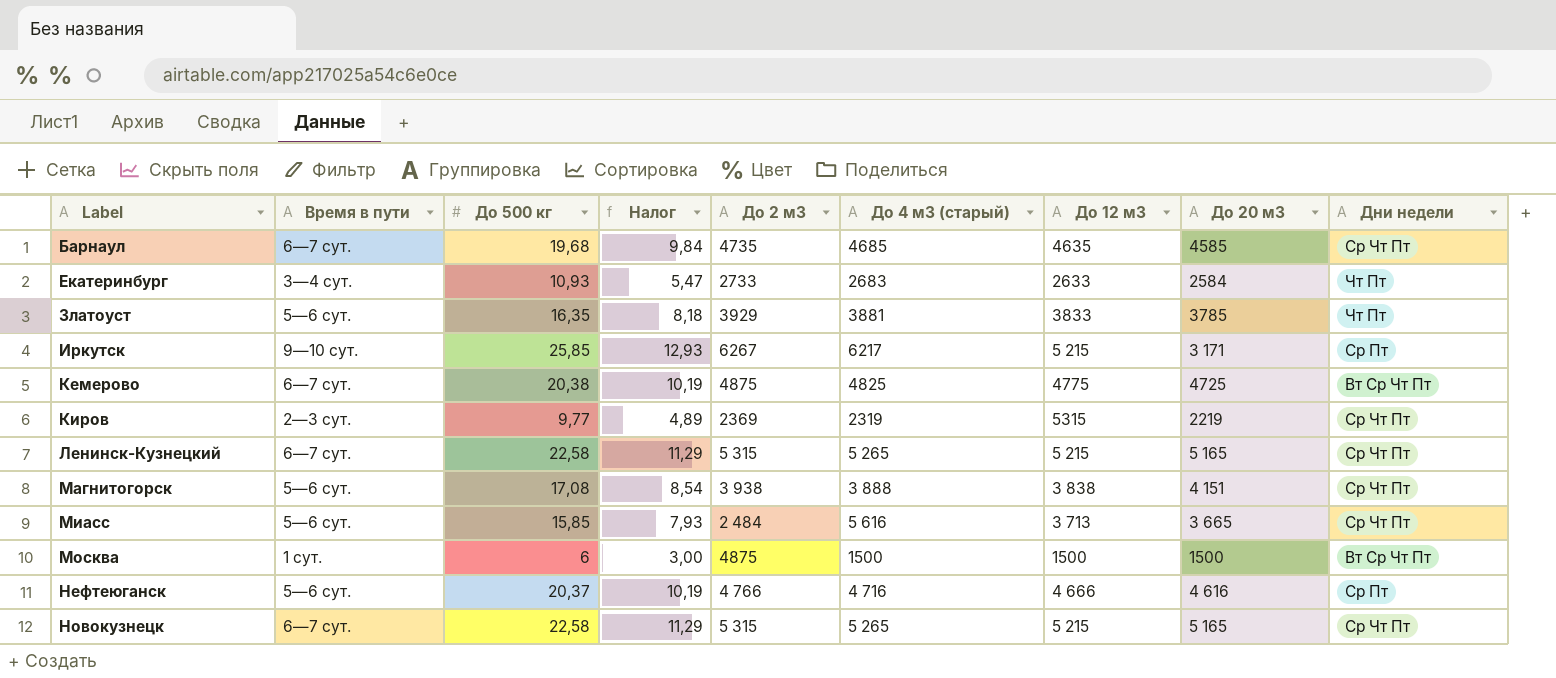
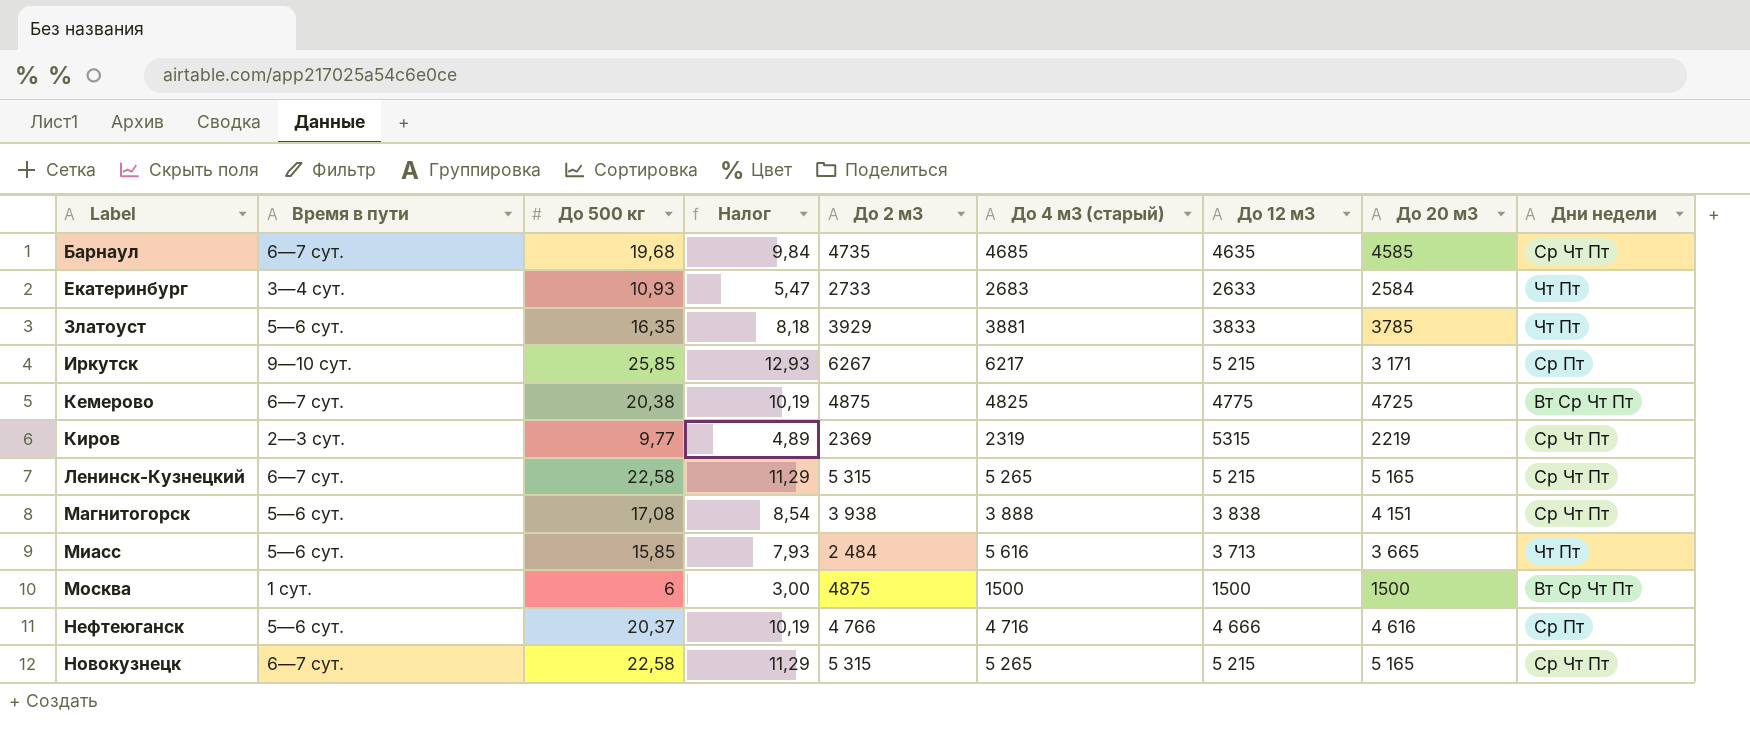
Миасс | Дни недели: Ср Чт Пт -> Чт Пт

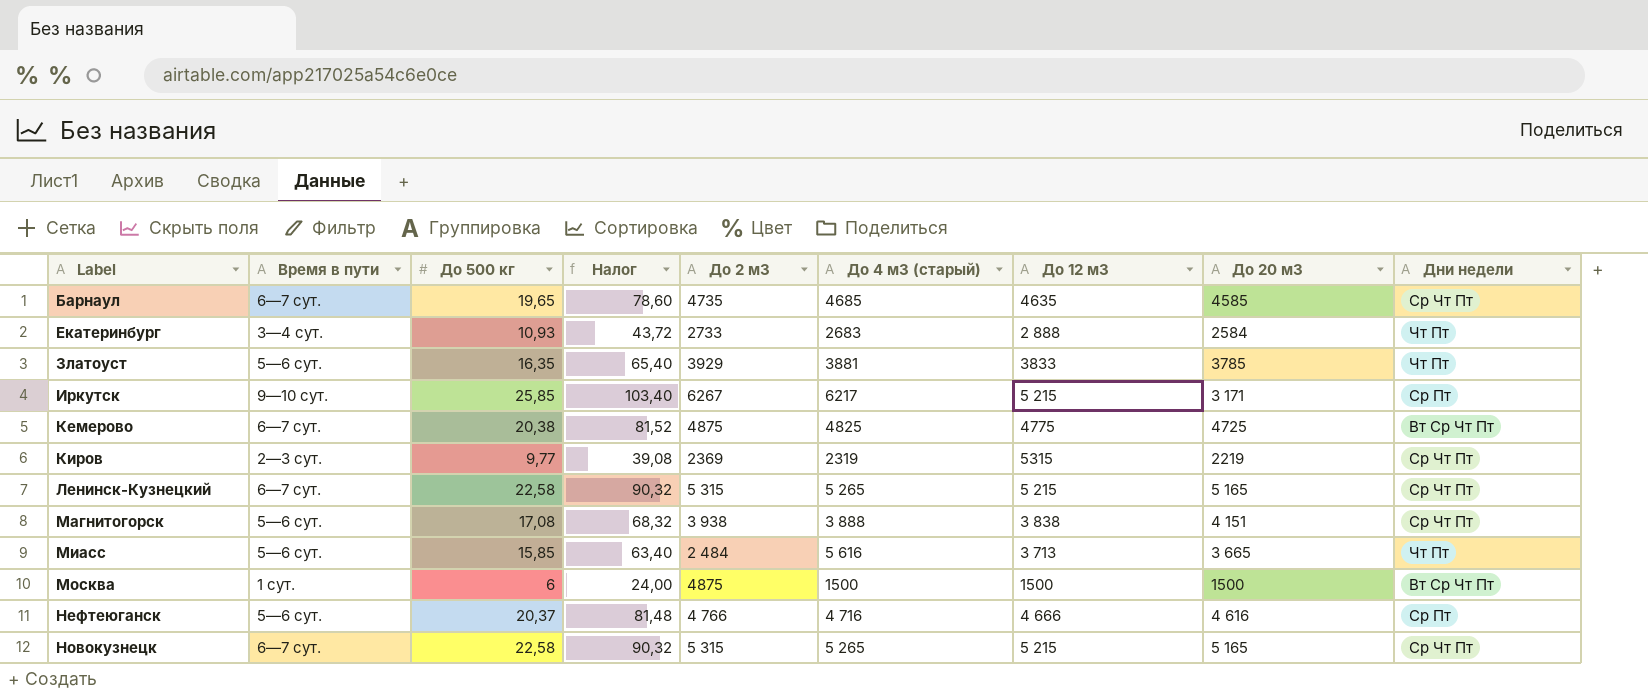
column Налог | formula: [До 500 кг] * 0,5 -> [До 500 кг] * 4
Барнаул | До 500 кг: 19,68 -> 19,65
Екатеринбург | До 12 м3: 2633 -> 2 888

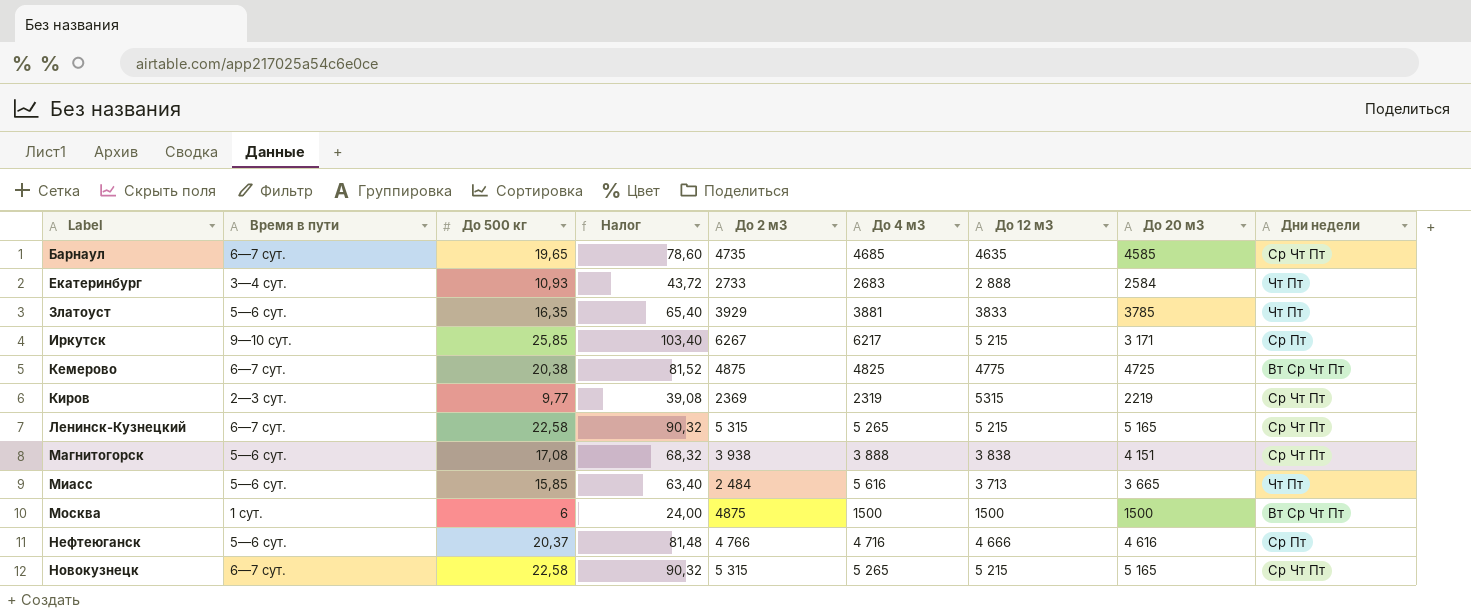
column name: До 4 м3 (старый) -> До 4 м3

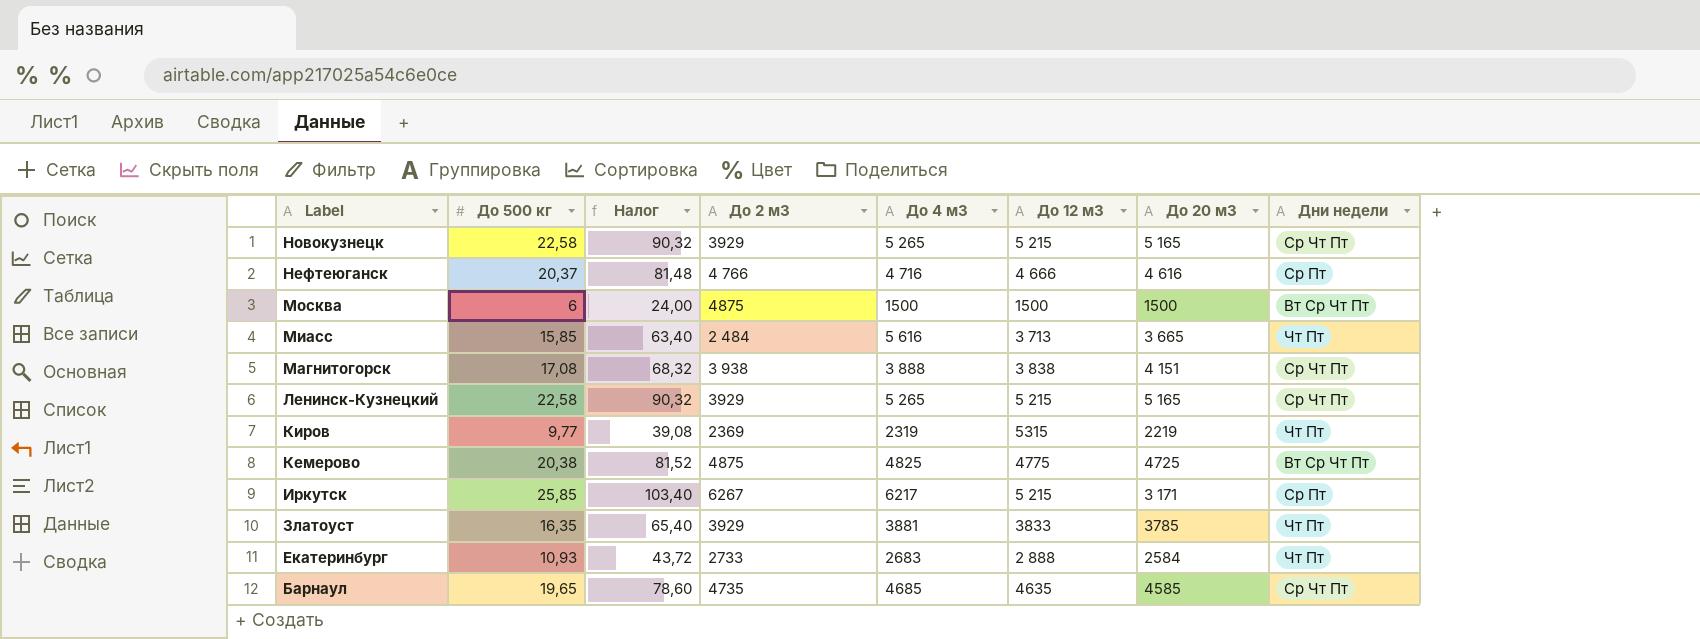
row order: Label ascending -> Label descending
column Время в пути | position: 2 -> none
Новокузнецк | До 2 м3: 5 315 -> 3929
Ленинск-Кузнецкий | До 2 м3: 5 315 -> 3929
Киров | Дни недели: Ср Чт Пт -> Чт Пт

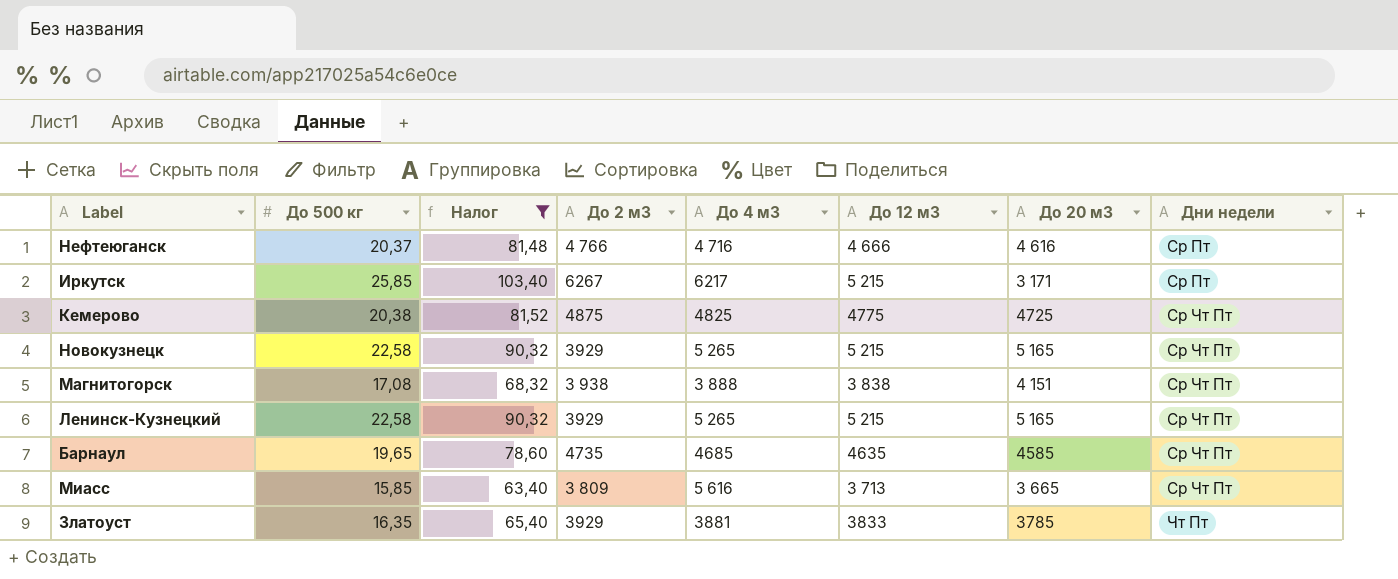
filter: none -> Налог >= 63,40
row order: Label descending -> Дни недели ascending
Кемерово | Дни недели: Вт Ср Чт Пт -> Ср Чт Пт
Миасс | До 2 м3: 2 484 -> 3 809
Миасс | Дни недели: Чт Пт -> Ср Чт Пт

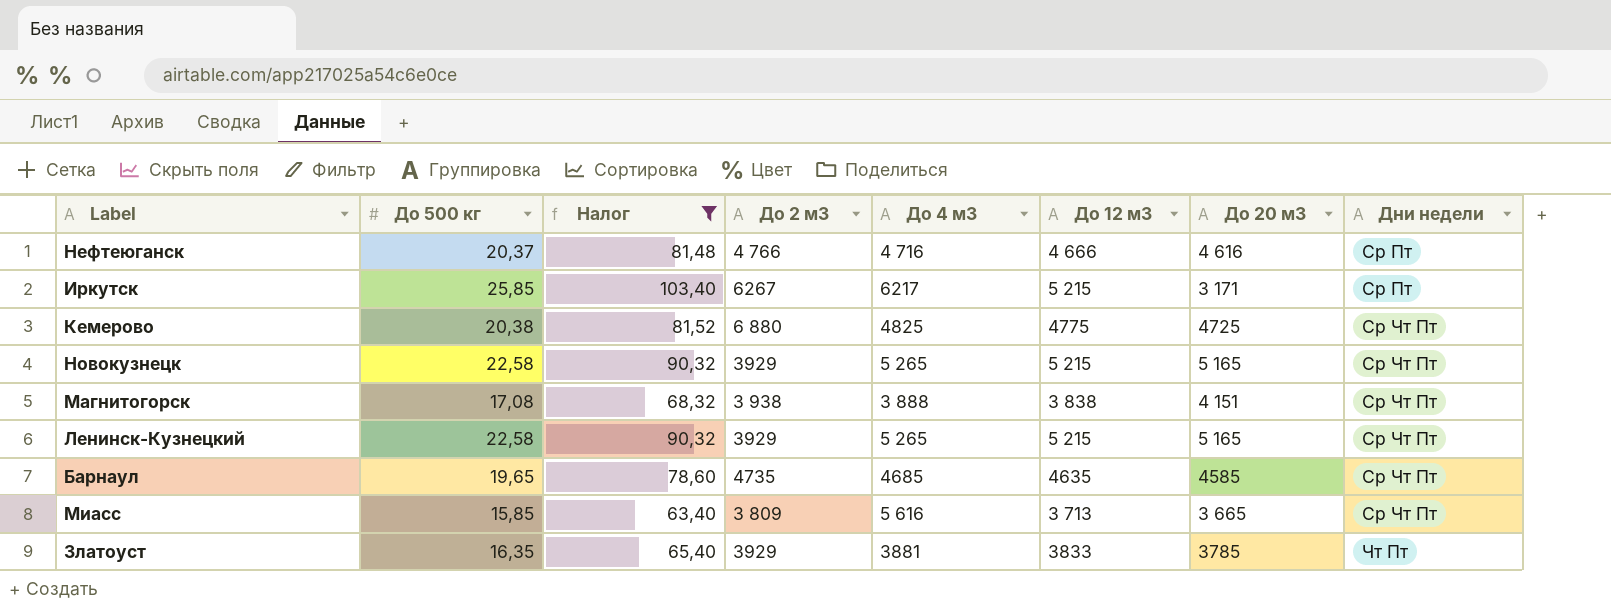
Кемерово | До 2 м3: 4875 -> 6 880

